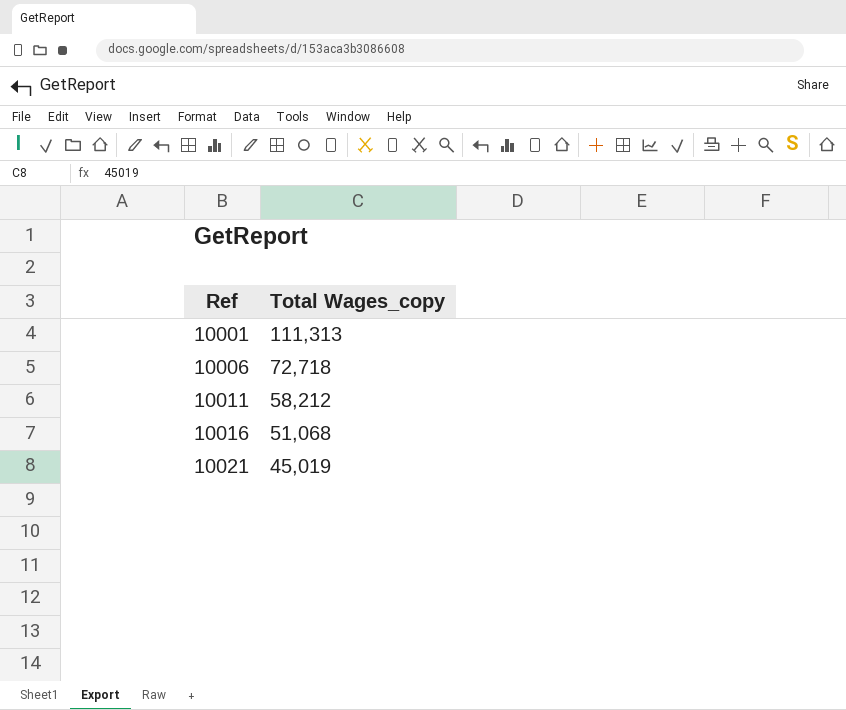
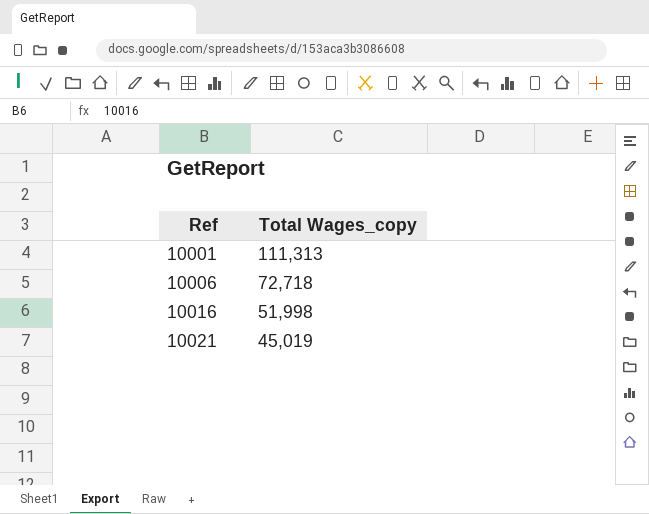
row 10011: 58,212 -> none
10016 | Total Wages_copy: 51,068 -> 51,998

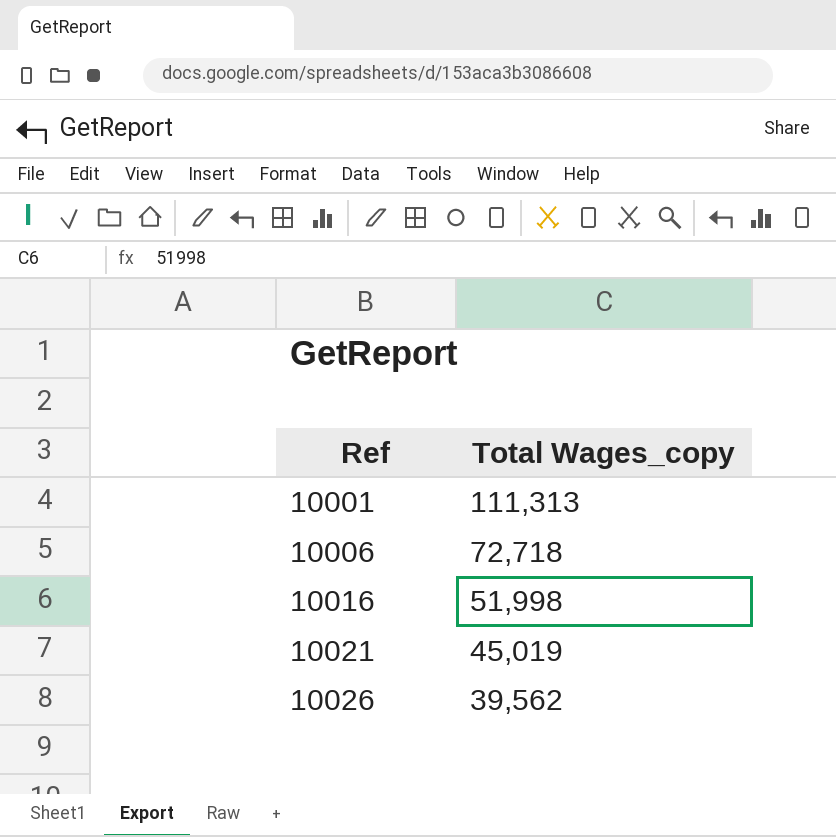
row 10026: none -> 39,562

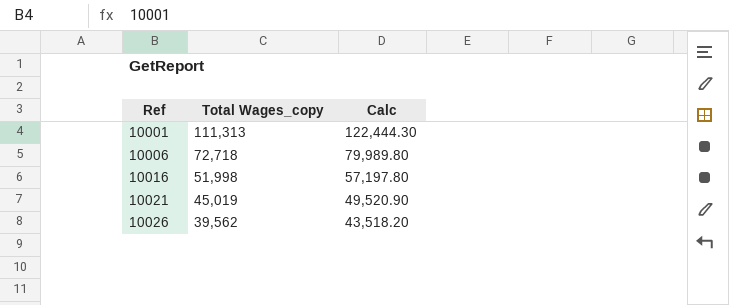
column Calc | formula: none -> [Total Wages_copy] * 1.1

